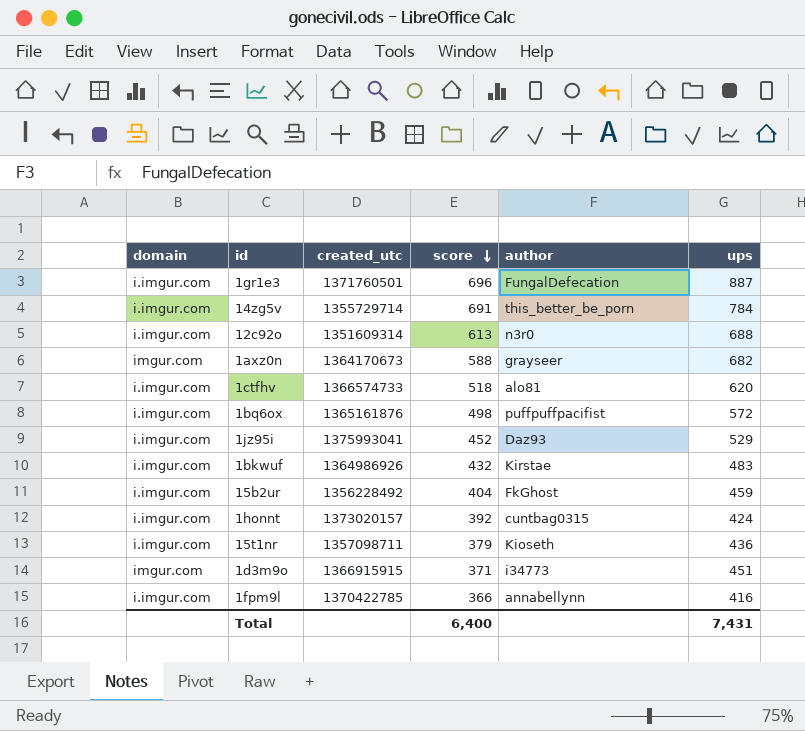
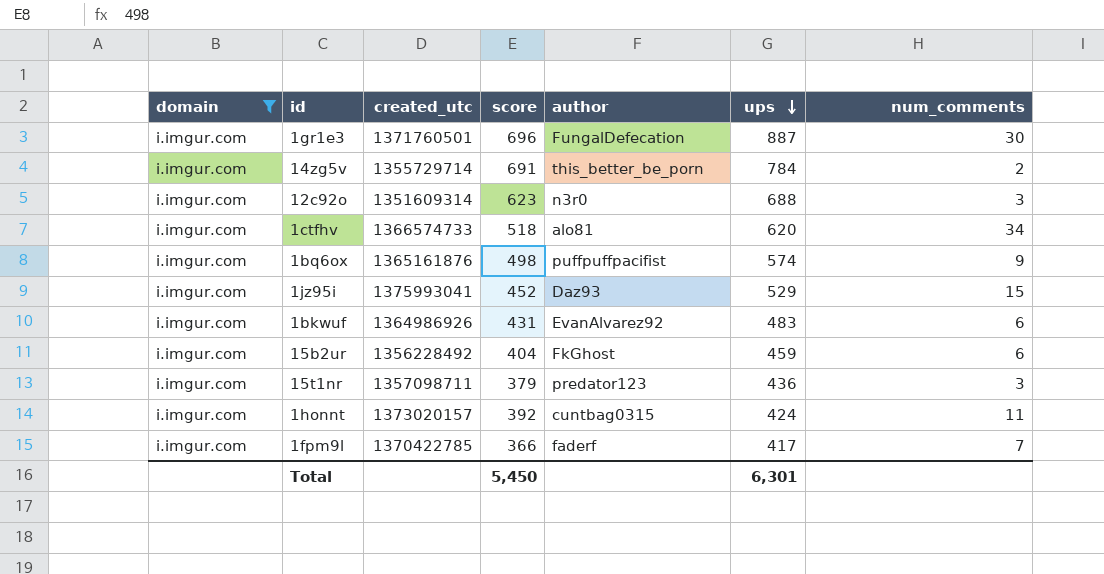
filter: none -> domain = i.imgur.com
row order: score descending -> ups descending
column num_comments | position: none -> 7
12c92o | score: 613 -> 623
1bq6ox | ups: 572 -> 574
1bkwuf | score: 432 -> 431
1bkwuf | author: Kirstae -> EvanAlvarez92
15t1nr | author: Kioseth -> predator123
1fpm9l | author: annabellynn -> faderf
1fpm9l | ups: 416 -> 417
Total | score: 6,400 -> 5,450
Total | ups: 7,431 -> 6,301

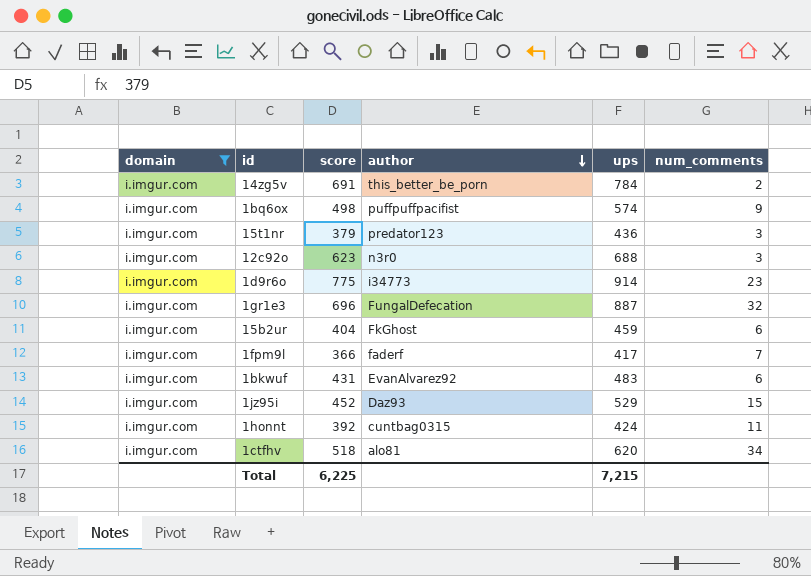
row order: ups descending -> author descending
column created_utc | position: 3 -> none
row 1d9r6o: none -> i.imgur.com | 775 | i34773 | 914 | 23
1gr1e3 | num_comments: 30 -> 32
Total | score: 5,450 -> 6,225
Total | ups: 6,301 -> 7,215

